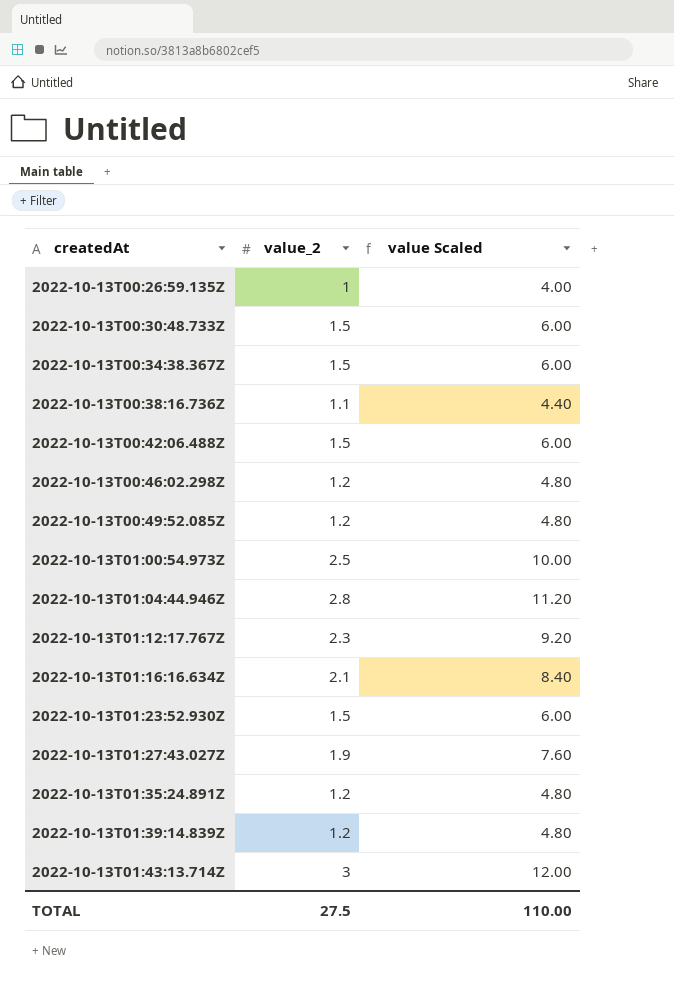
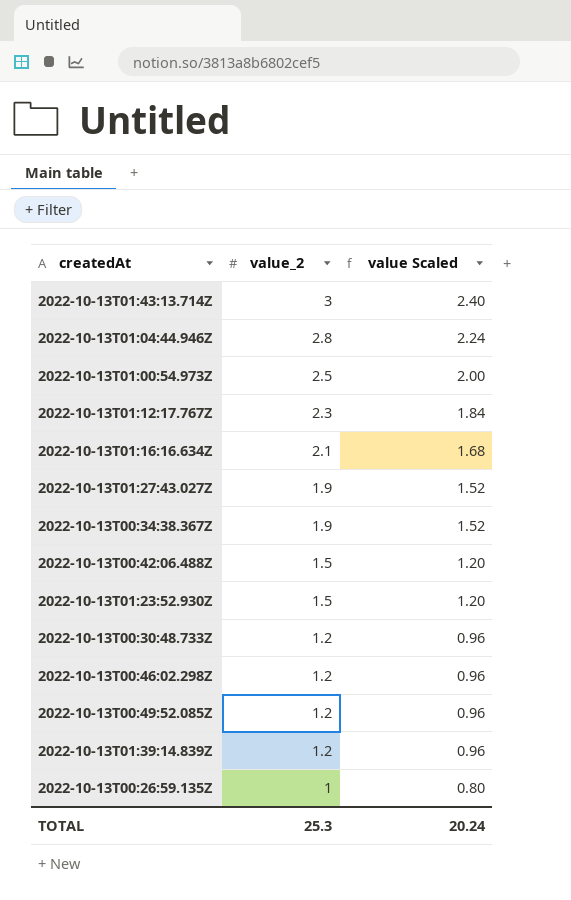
row order: createdAt ascending -> value_2 descending
column value Scaled | formula: [value_2] * 4 -> [value_2] * 0.8
row 2022-10-13T00:38:16.736Z: 1.1 | 4.40 -> none
row 2022-10-13T01:35:24.891Z: 1.2 | 4.80 -> none
2022-10-13T00:34:38.367Z | value_2: 1.5 -> 1.9
2022-10-13T00:30:48.733Z | value_2: 1.5 -> 1.2
TOTAL | value_2: 27.5 -> 25.3
TOTAL | value Scaled: 110.00 -> 20.24

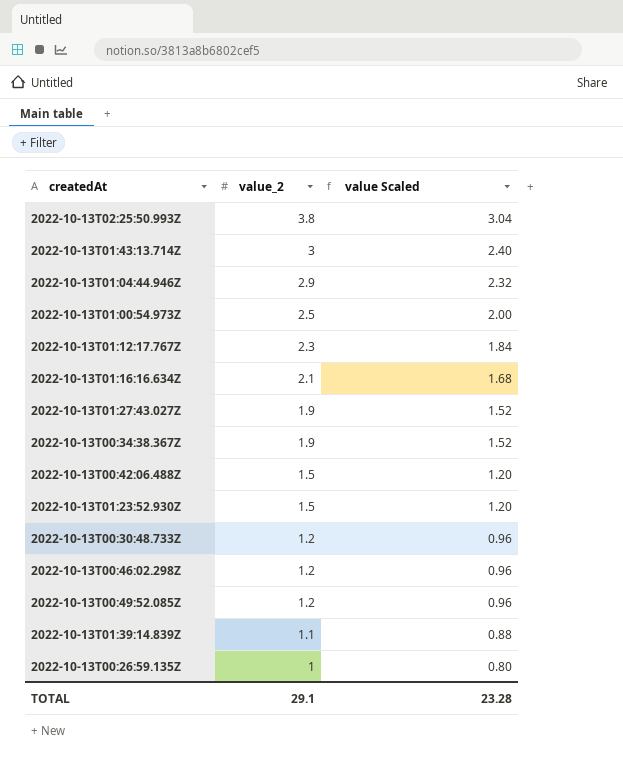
row 2022-10-13T02:25:50.993Z: none -> 3.8 | 3.04
2022-10-13T01:04:44.946Z | value_2: 2.8 -> 2.9
2022-10-13T01:04:44.946Z | value Scaled: 2.24 -> 2.32
2022-10-13T01:39:14.839Z | value_2: 1.2 -> 1.1
2022-10-13T01:39:14.839Z | value Scaled: 0.96 -> 0.88
TOTAL | value_2: 25.3 -> 29.1
TOTAL | value Scaled: 20.24 -> 23.28

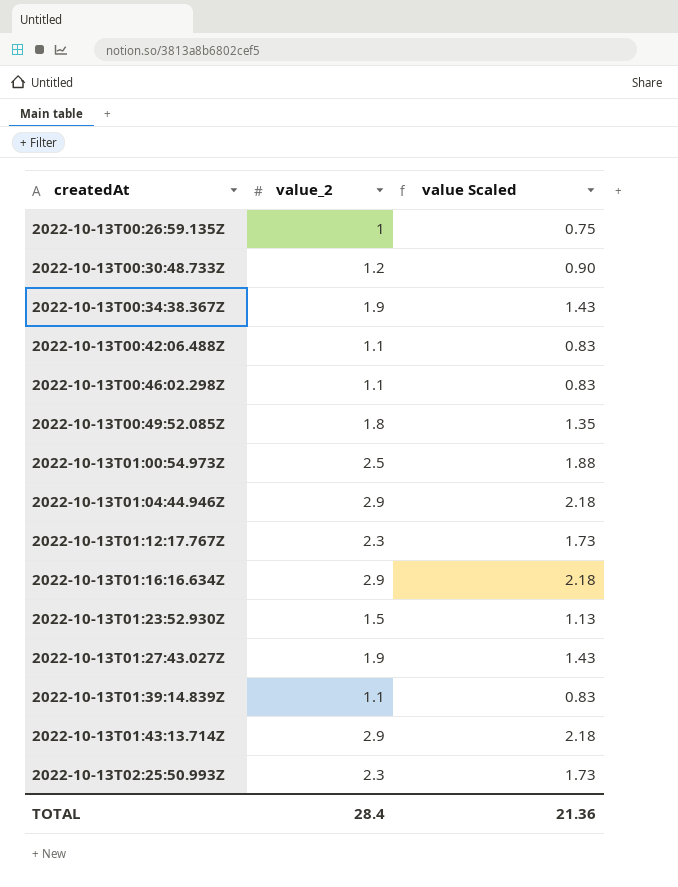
row order: value_2 descending -> createdAt ascending
column value Scaled | formula: [value_2] * 0.8 -> [value_2] * 0.75
2022-10-13T00:42:06.488Z | value_2: 1.5 -> 1.1
2022-10-13T00:46:02.298Z | value_2: 1.2 -> 1.1
2022-10-13T00:49:52.085Z | value_2: 1.2 -> 1.8
2022-10-13T01:16:16.634Z | value_2: 2.1 -> 2.9
2022-10-13T01:43:13.714Z | value_2: 3 -> 2.9
2022-10-13T02:25:50.993Z | value_2: 3.8 -> 2.3
TOTAL | value_2: 29.1 -> 28.4
TOTAL | value Scaled: 23.28 -> 21.36

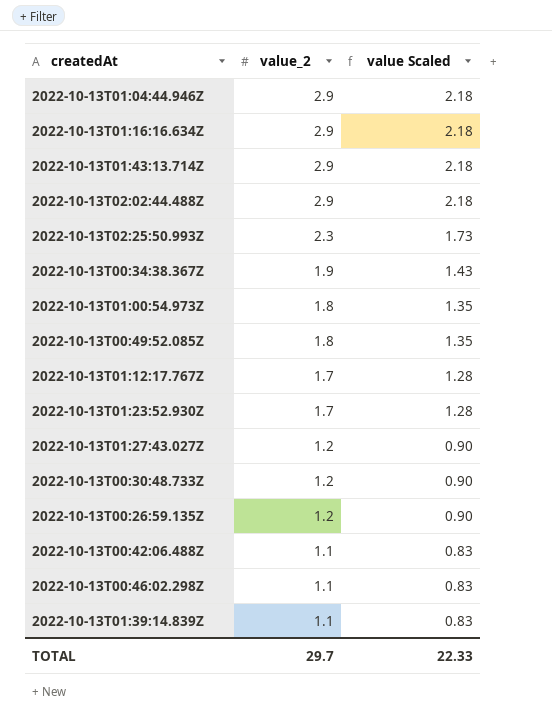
row order: createdAt ascending -> value_2 descending
row 2022-10-13T02:02:44.488Z: none -> 2.9 | 2.18
2022-10-13T01:00:54.973Z | value_2: 2.5 -> 1.8
2022-10-13T01:00:54.973Z | value Scaled: 1.88 -> 1.35
2022-10-13T01:12:17.767Z | value_2: 2.3 -> 1.7
2022-10-13T01:12:17.767Z | value Scaled: 1.73 -> 1.28
2022-10-13T01:23:52.930Z | value_2: 1.5 -> 1.7
2022-10-13T01:23:52.930Z | value Scaled: 1.13 -> 1.28
2022-10-13T01:27:43.027Z | value_2: 1.9 -> 1.2
2022-10-13T01:27:43.027Z | value Scaled: 1.43 -> 0.90
2022-10-13T00:26:59.135Z | value_2: 1 -> 1.2
2022-10-13T00:26:59.135Z | value Scaled: 0.75 -> 0.90
TOTAL | value_2: 28.4 -> 29.7
TOTAL | value Scaled: 21.36 -> 22.33

